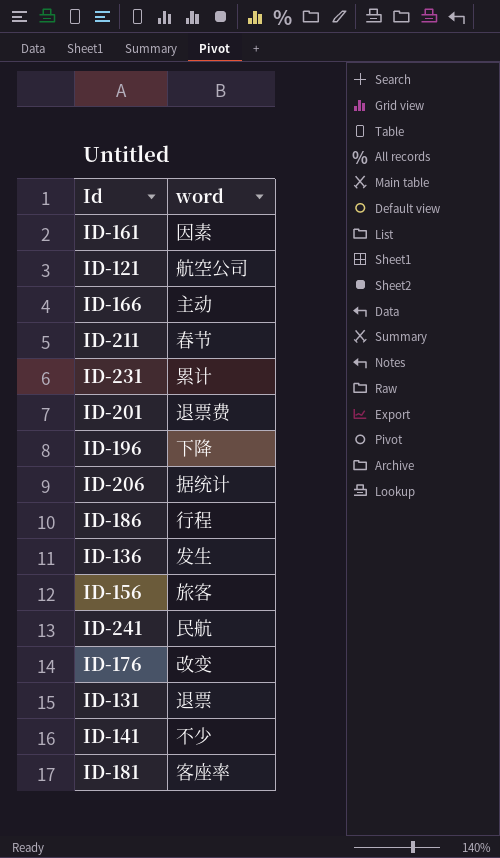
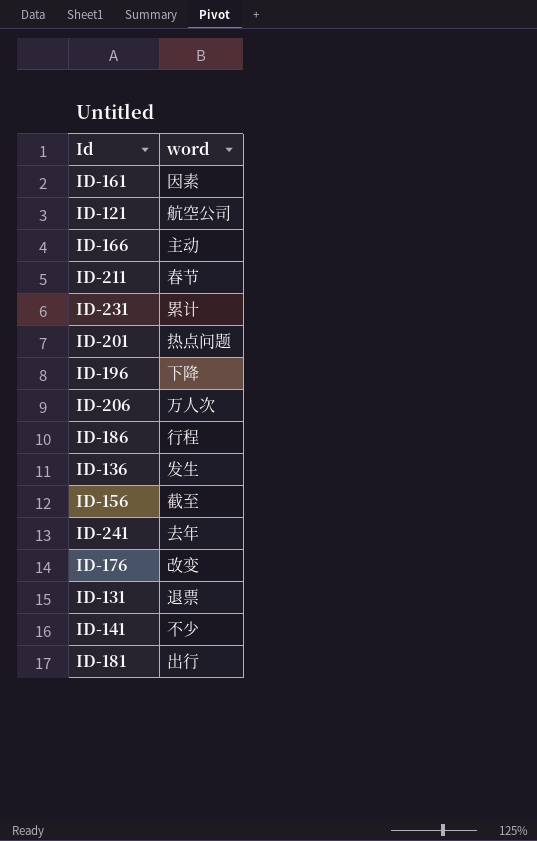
ID-201 | word: 退票费 -> 热点问题
ID-206 | word: 据统计 -> 万人次
ID-156 | word: 旅客 -> 截至
ID-241 | word: 民航 -> 去年
ID-181 | word: 客座率 -> 出行

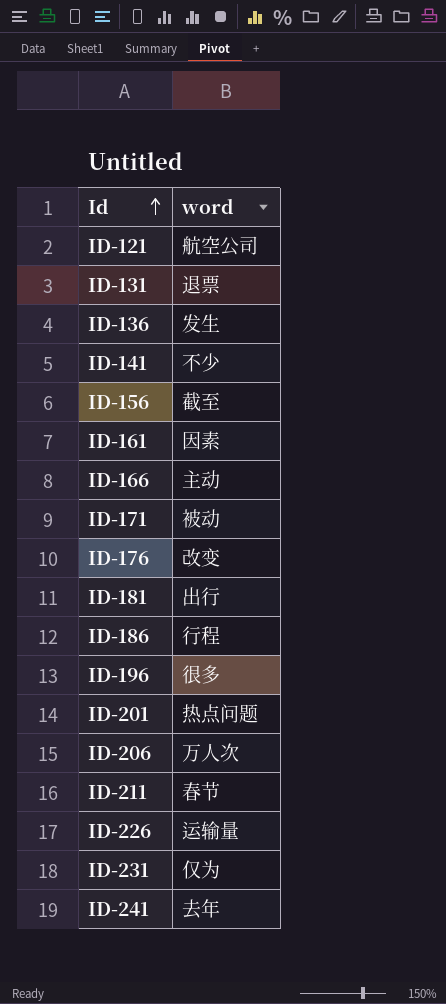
row order: none -> Id ascending
row ID-171: none -> 被动
ID-196 | word: 下降 -> 很多
row ID-226: none -> 运输量
ID-231 | word: 累计 -> 仅为

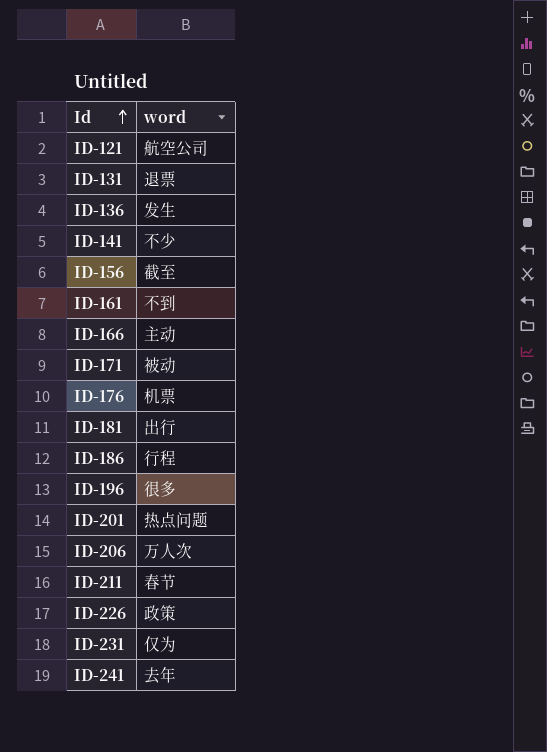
ID-161 | word: 因素 -> 不到
ID-176 | word: 改变 -> 机票
ID-226 | word: 运输量 -> 政策

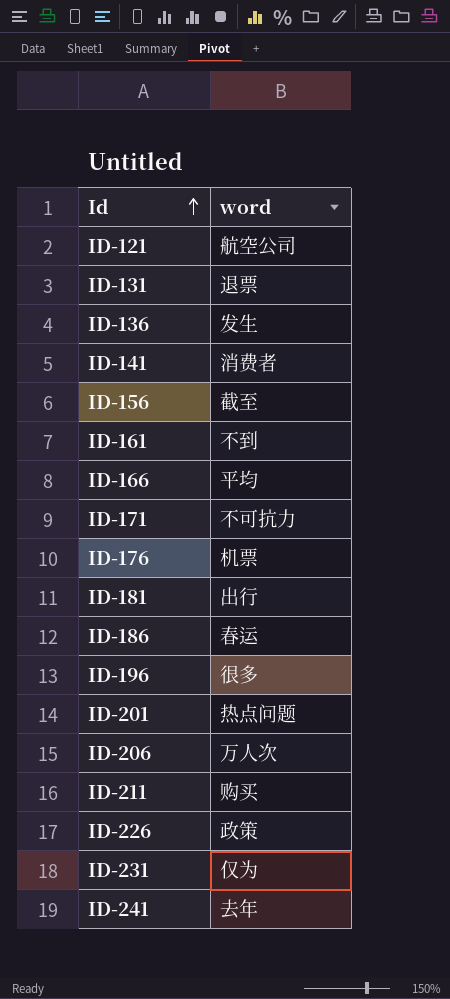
ID-141 | word: 不少 -> 消费者
ID-166 | word: 主动 -> 平均
ID-171 | word: 被动 -> 不可抗力
ID-186 | word: 行程 -> 春运
ID-211 | word: 春节 -> 购买

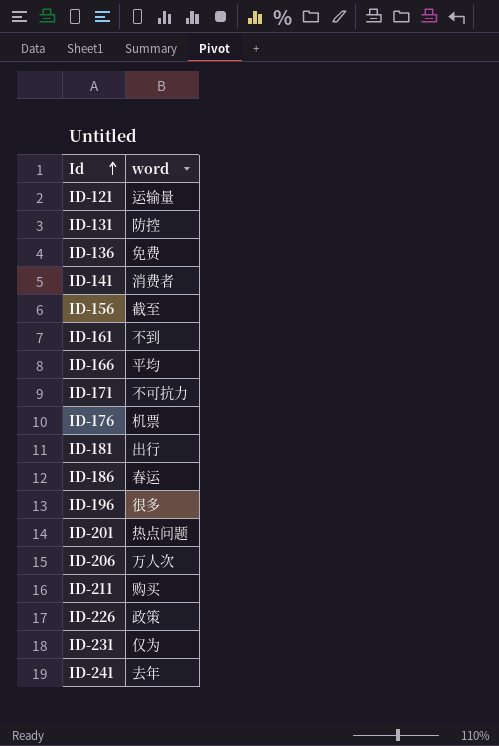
ID-121 | word: 航空公司 -> 运输量
ID-131 | word: 退票 -> 防控
ID-136 | word: 发生 -> 免费

